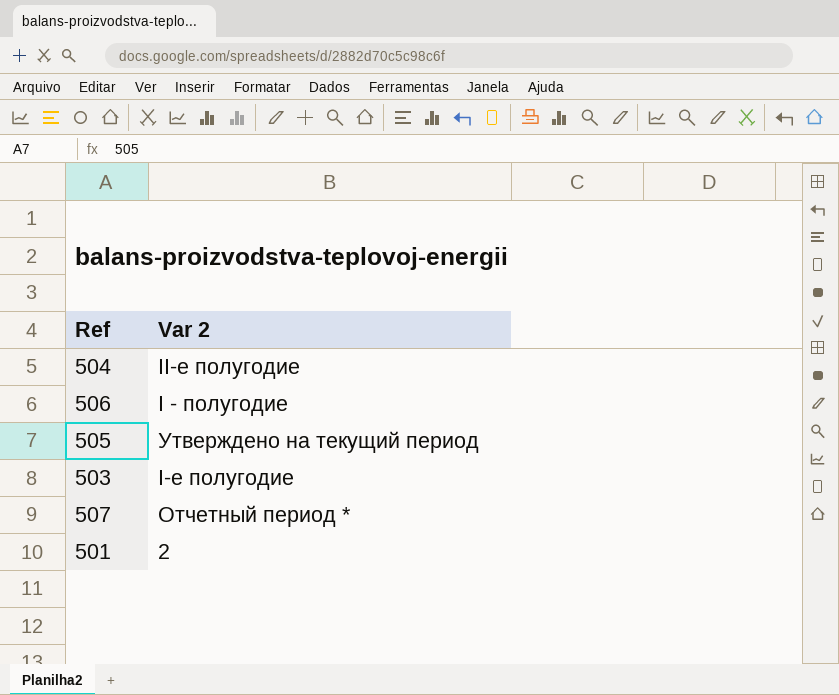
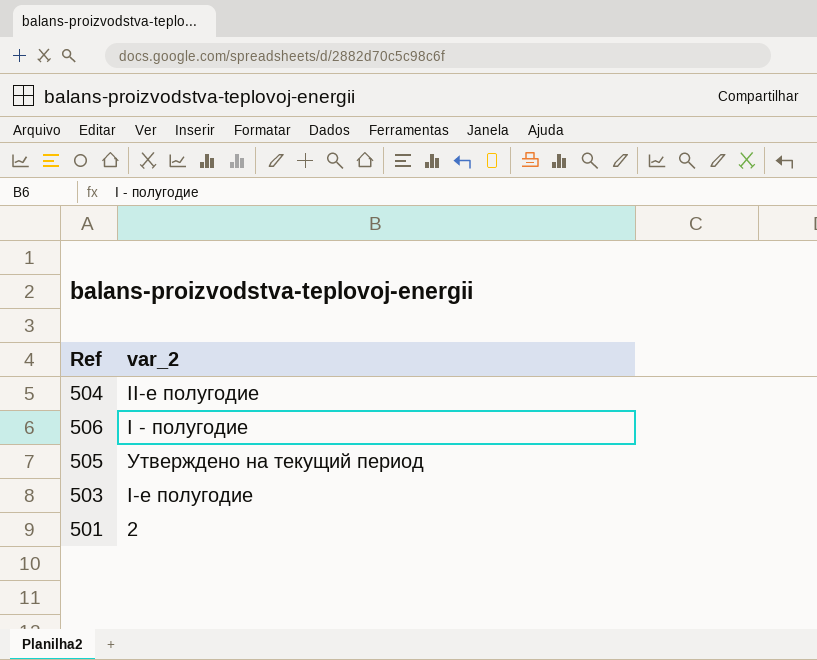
column name: Var 2 -> var_2
row 507: Отчетный период * -> none

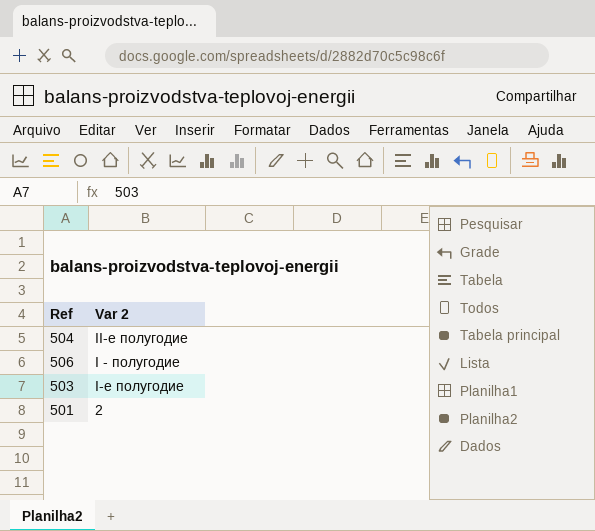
column name: var_2 -> Var 2
row 505: Утверждено на текущий период -> none

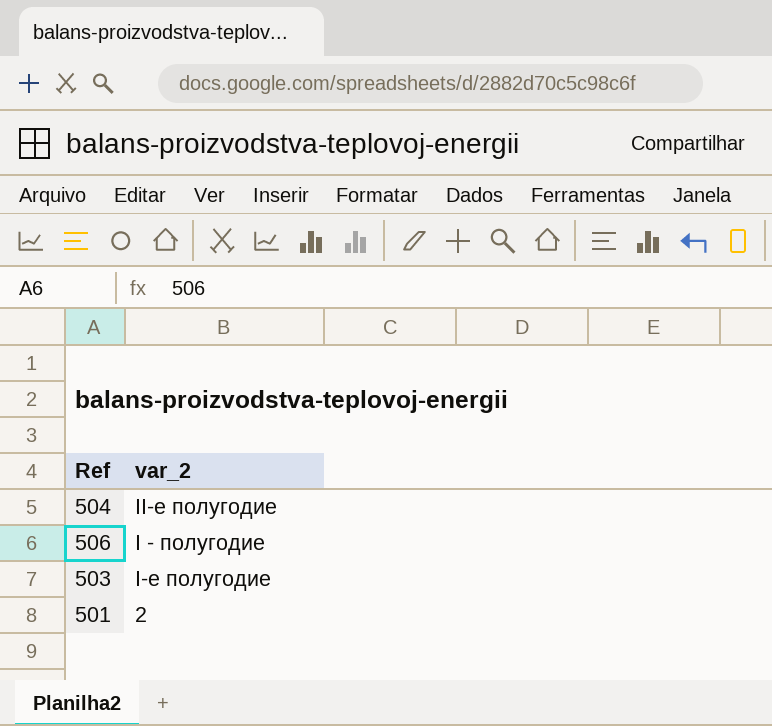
column name: Var 2 -> var_2

